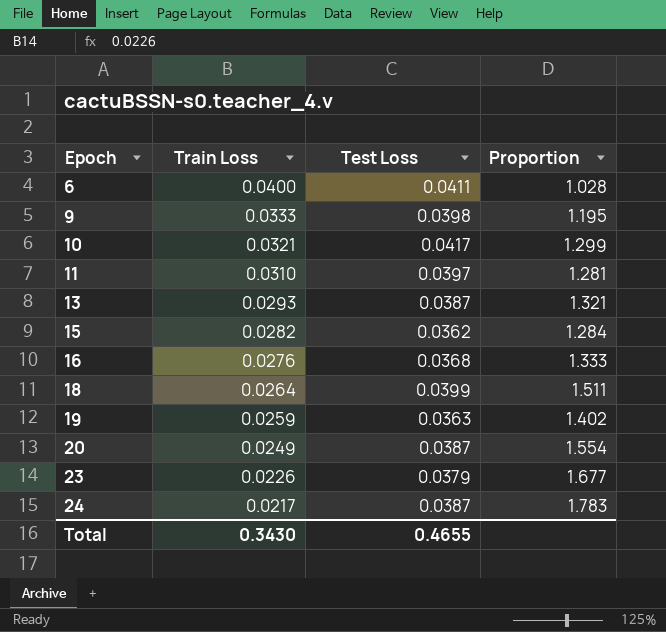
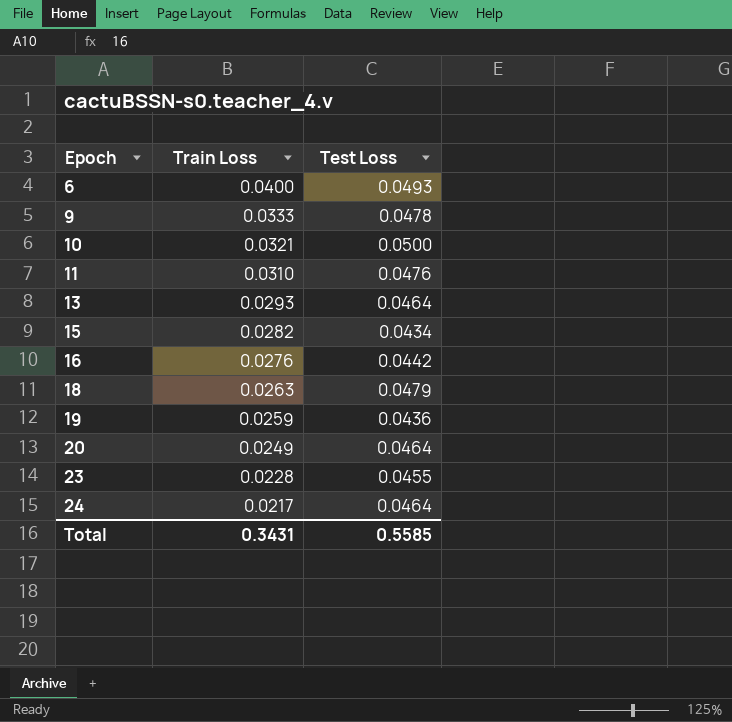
column Proportion | formula: [Test Loss] / [Train Loss] -> none
6 | Test Loss: 0.0411 -> 0.0493
9 | Test Loss: 0.0398 -> 0.0478
10 | Test Loss: 0.0417 -> 0.0500
11 | Test Loss: 0.0397 -> 0.0476
13 | Test Loss: 0.0387 -> 0.0464
15 | Test Loss: 0.0362 -> 0.0434
16 | Test Loss: 0.0368 -> 0.0442
18 | Train Loss: 0.0264 -> 0.0263
18 | Test Loss: 0.0399 -> 0.0479
19 | Test Loss: 0.0363 -> 0.0436
20 | Test Loss: 0.0387 -> 0.0464
23 | Train Loss: 0.0226 -> 0.0228
23 | Test Loss: 0.0379 -> 0.0455
24 | Test Loss: 0.0387 -> 0.0464
Total | Train Loss: 0.3430 -> 0.3431
Total | Test Loss: 0.4655 -> 0.5585

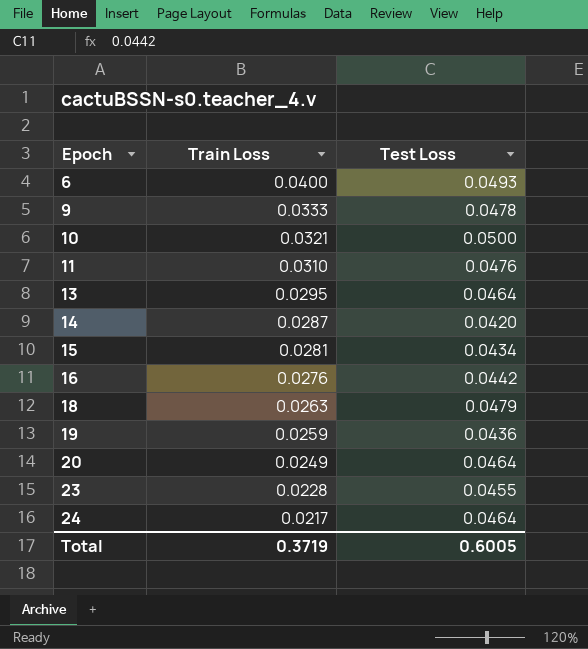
13 | Train Loss: 0.0293 -> 0.0295
row 14: none -> 0.0287 | 0.0420
15 | Train Loss: 0.0282 -> 0.0281
Total | Train Loss: 0.3431 -> 0.3719
Total | Test Loss: 0.5585 -> 0.6005

